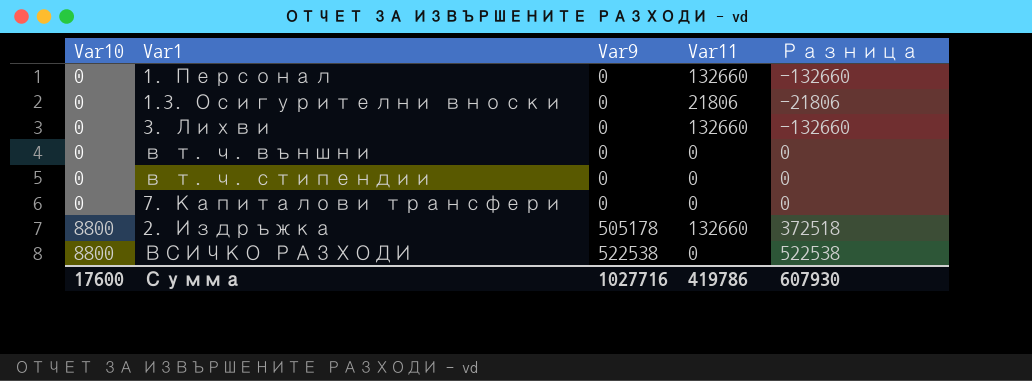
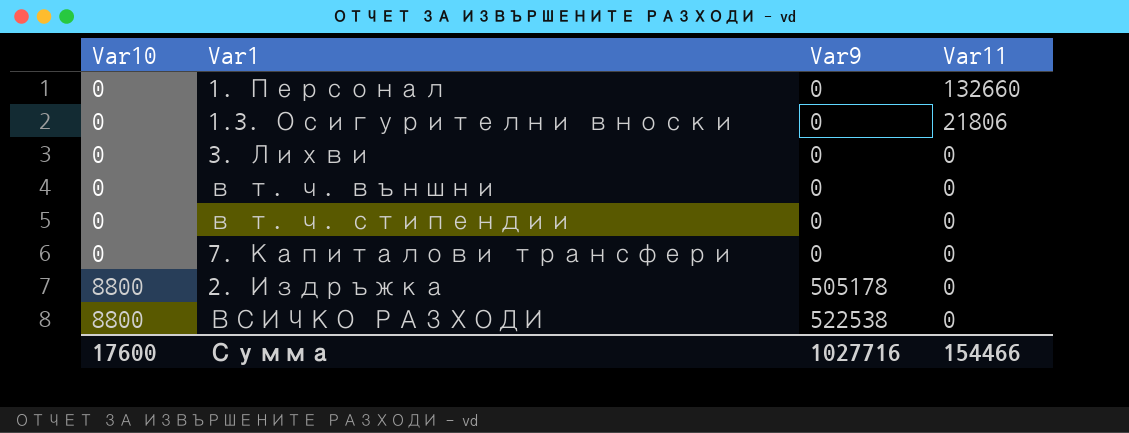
column Разница | formula: [Var9] - [Var11] -> none
3. Лихви | Var11: 132660 -> 0
2. Издръжка | Var11: 132660 -> 0
Сумма | Var11: 419786 -> 154466

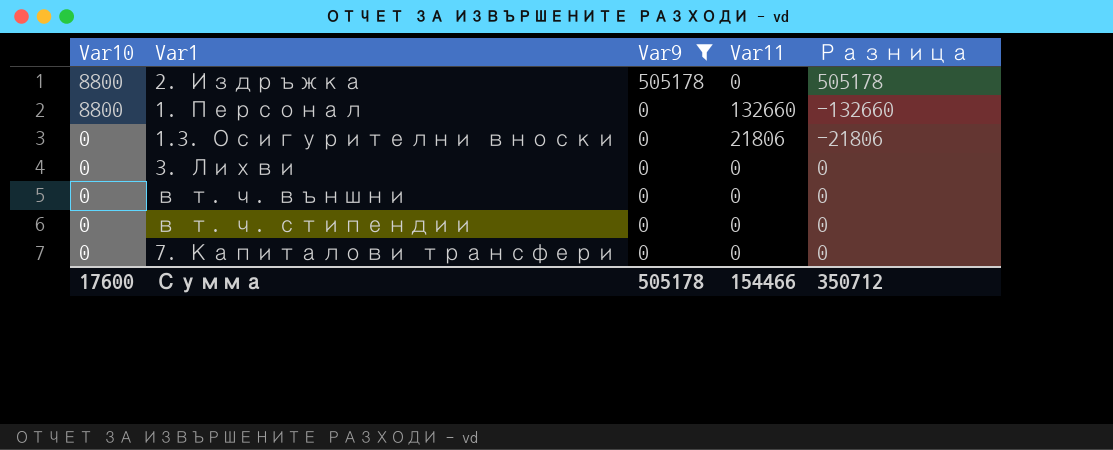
filter: none -> Var9 != 522538
row order: Var10 ascending -> Var10 descending
column Разница | formula: none -> [Var9] - [Var11]
1. Персонал | Var10: 0 -> 8800
Сумма | Var9: 1027716 -> 505178

